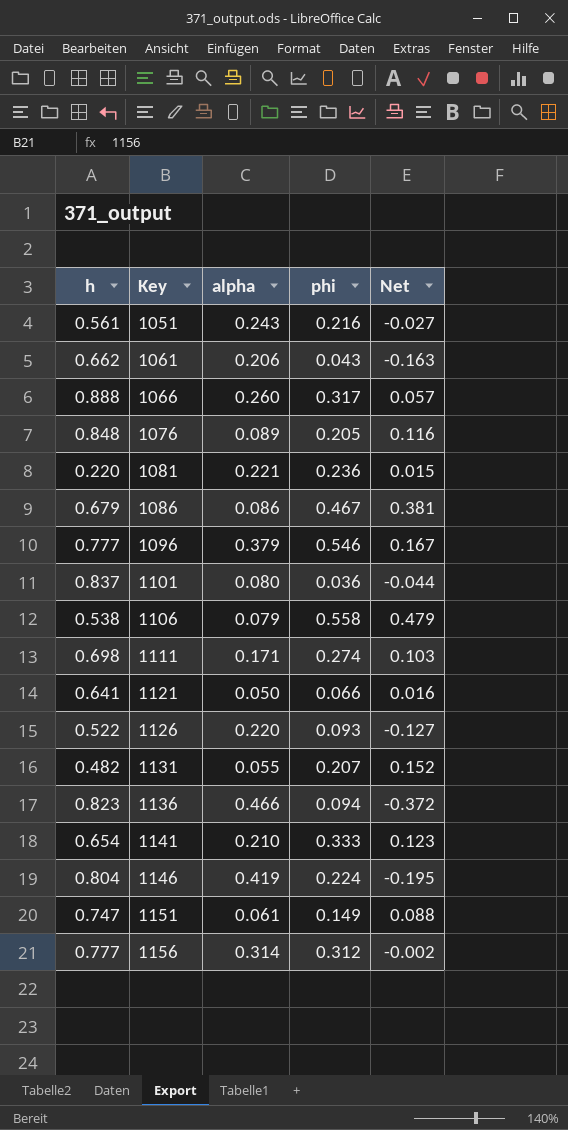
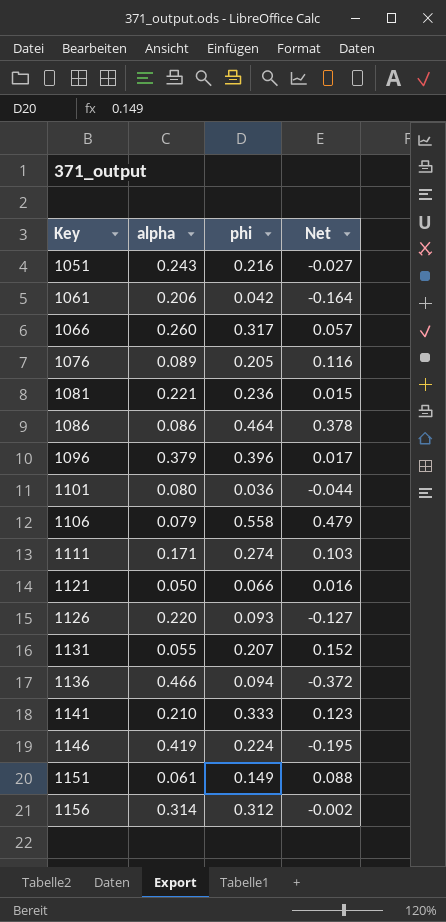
column h | position: 1 -> none
1061 | phi: 0.043 -> 0.042
1061 | Net: -0.163 -> -0.164
1086 | phi: 0.467 -> 0.464
1086 | Net: 0.381 -> 0.378
1096 | phi: 0.546 -> 0.396
1096 | Net: 0.167 -> 0.017

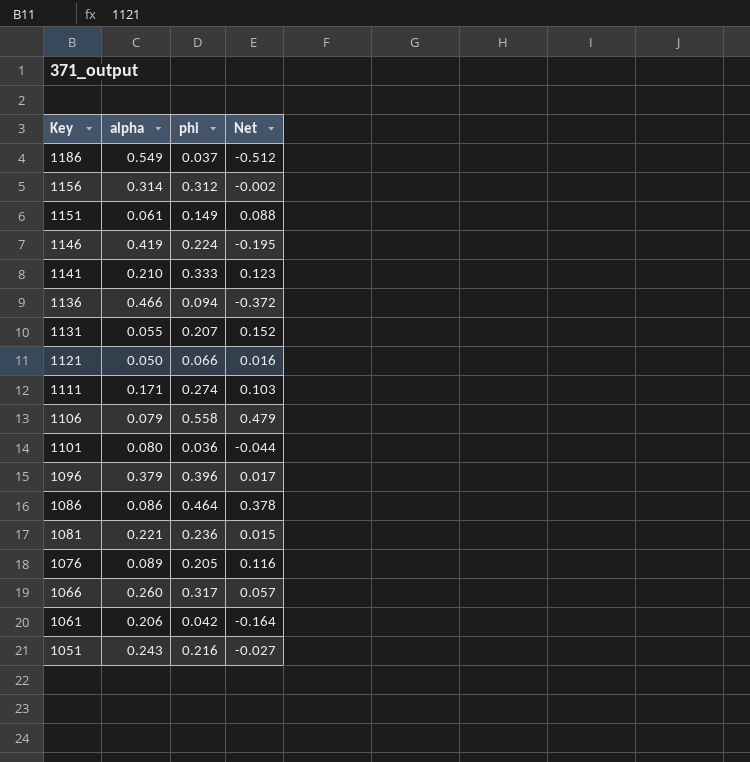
row order: Key ascending -> Key descending
row 1126: 0.220 | 0.093 | -0.127 -> none
row 1186: none -> 0.549 | 0.037 | -0.512

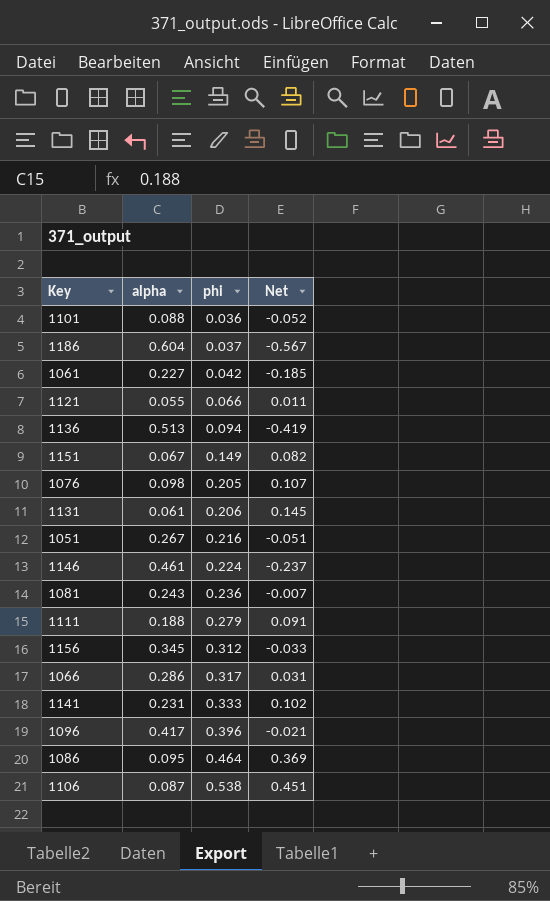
row order: Key descending -> phi ascending
1101 | alpha: 0.080 -> 0.088
1101 | Net: -0.044 -> -0.052
1186 | alpha: 0.549 -> 0.604
1186 | Net: -0.512 -> -0.567
1061 | alpha: 0.206 -> 0.227
1061 | Net: -0.164 -> -0.185
1121 | alpha: 0.050 -> 0.055
1121 | Net: 0.016 -> 0.011
1136 | alpha: 0.466 -> 0.513
1136 | Net: -0.372 -> -0.419
1151 | alpha: 0.061 -> 0.067
1151 | Net: 0.088 -> 0.082
1076 | alpha: 0.089 -> 0.098
1076 | Net: 0.116 -> 0.107
1131 | alpha: 0.055 -> 0.061
1131 | phi: 0.207 -> 0.206
1131 | Net: 0.152 -> 0.145
1051 | alpha: 0.243 -> 0.267
1051 | Net: -0.027 -> -0.051
1146 | alpha: 0.419 -> 0.461
1146 | Net: -0.195 -> -0.237
1081 | alpha: 0.221 -> 0.243
1081 | Net: 0.015 -> -0.007
1111 | alpha: 0.171 -> 0.188
1111 | phi: 0.274 -> 0.279
1111 | Net: 0.103 -> 0.091
1156 | alpha: 0.314 -> 0.345
1156 | Net: -0.002 -> -0.033
1066 | alpha: 0.260 -> 0.286
1066 | Net: 0.057 -> 0.031
1141 | alpha: 0.210 -> 0.231
1141 | Net: 0.123 -> 0.102
1096 | alpha: 0.379 -> 0.417
1096 | Net: 0.017 -> -0.021
1086 | alpha: 0.086 -> 0.095
1086 | Net: 0.378 -> 0.369
1106 | alpha: 0.079 -> 0.087
1106 | phi: 0.558 -> 0.538
1106 | Net: 0.479 -> 0.451

